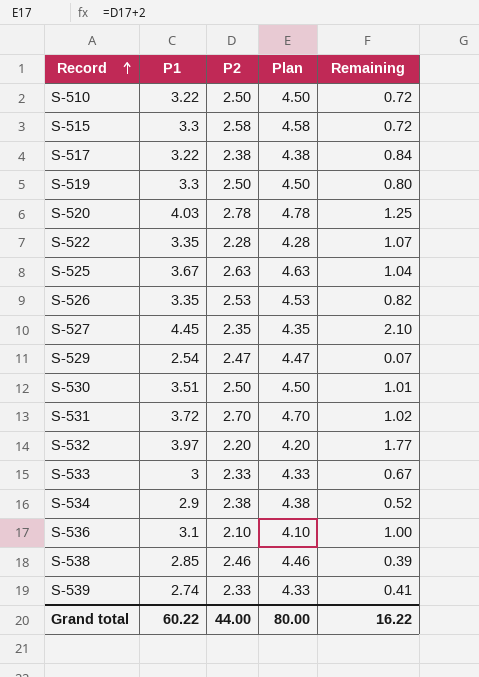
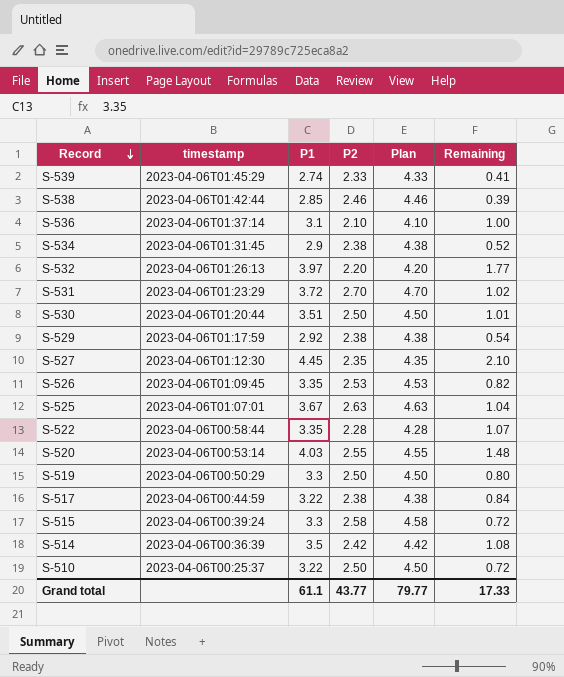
row order: Record ascending -> Record descending
column timestamp | position: none -> 2
row S-533: 3 | 2.33 | 4.33 | 0.67 -> none
S-529 | P1: 2.54 -> 2.92
S-529 | P2: 2.47 -> 2.38
S-529 | Plan: 4.47 -> 4.38
S-529 | Remaining: 0.07 -> 0.54
S-520 | P2: 2.78 -> 2.55
S-520 | Plan: 4.78 -> 4.55
S-520 | Remaining: 1.25 -> 1.48
row S-514: none -> 2023-04-06T00:36:39 | 3.5 | 2.42 | 4.42 | 1.08
Grand total | P1: 60.22 -> 61.1
Grand total | P2: 44.00 -> 43.77
Grand total | Plan: 80.00 -> 79.77
Grand total | Remaining: 16.22 -> 17.33

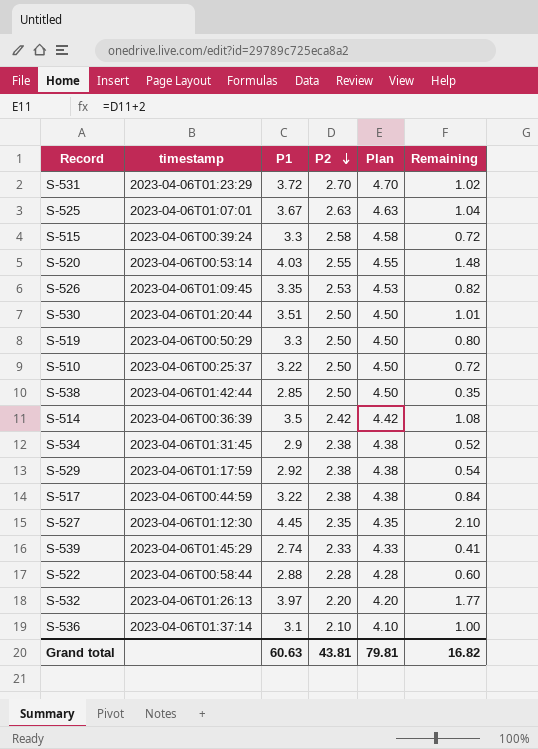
row order: Record descending -> P2 descending
S-538 | P2: 2.46 -> 2.50
S-538 | Plan: 4.46 -> 4.50
S-538 | Remaining: 0.39 -> 0.35
S-522 | P1: 3.35 -> 2.88
S-522 | Remaining: 1.07 -> 0.60
Grand total | P1: 61.1 -> 60.63
Grand total | P2: 43.77 -> 43.81
Grand total | Plan: 79.77 -> 79.81
Grand total | Remaining: 17.33 -> 16.82

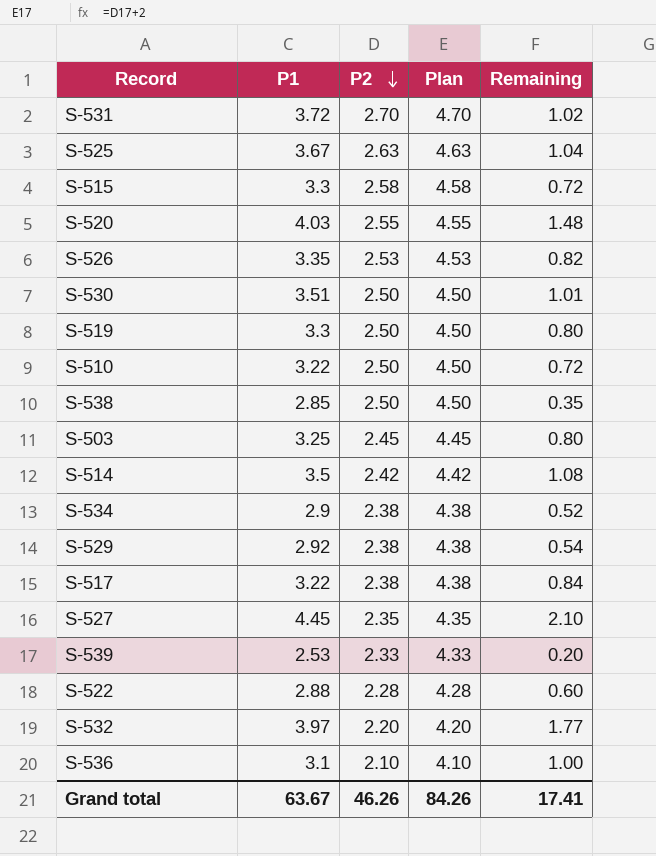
column timestamp | position: 2 -> none
row S-503: none -> 3.25 | 2.45 | 4.45 | 0.80
S-539 | P1: 2.74 -> 2.53
S-539 | Remaining: 0.41 -> 0.20
Grand total | P1: 60.63 -> 63.67
Grand total | P2: 43.81 -> 46.26
Grand total | Plan: 79.81 -> 84.26
Grand total | Remaining: 16.82 -> 17.41

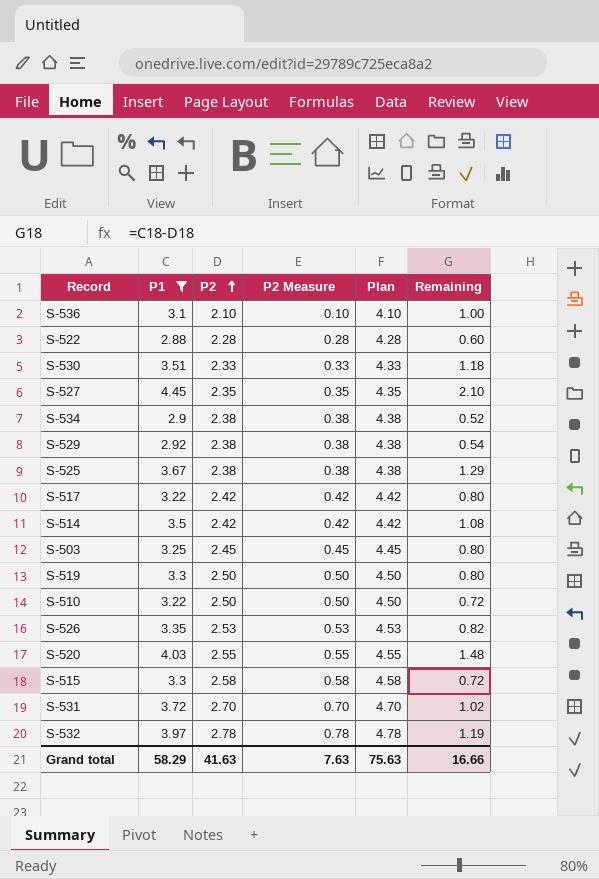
filter: none -> P1 >= 2.88
row order: P2 descending -> P2 ascending
column P2 Measure | formula: none -> [P2] - 2
S-530 | P2: 2.50 -> 2.33
S-530 | Plan: 4.50 -> 4.33
S-530 | Remaining: 1.01 -> 1.18
S-525 | P2: 2.63 -> 2.38
S-525 | Plan: 4.63 -> 4.38
S-525 | Remaining: 1.04 -> 1.29
S-517 | P2: 2.38 -> 2.42
S-517 | Plan: 4.38 -> 4.42
S-517 | Remaining: 0.84 -> 0.80
S-532 | P2: 2.20 -> 2.78
S-532 | Plan: 4.20 -> 4.78
S-532 | Remaining: 1.77 -> 1.19
Grand total | P1: 63.67 -> 58.29
Grand total | P2: 46.26 -> 41.63
Grand total | Plan: 84.26 -> 75.63
Grand total | Remaining: 17.41 -> 16.66

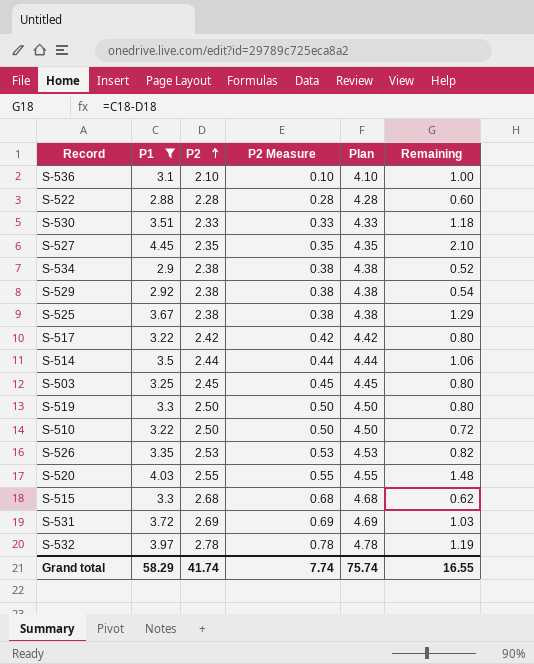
S-514 | P2: 2.42 -> 2.44
S-514 | P2 Measure: 0.42 -> 0.44
S-514 | Plan: 4.42 -> 4.44
S-514 | Remaining: 1.08 -> 1.06
S-515 | P2: 2.58 -> 2.68
S-515 | P2 Measure: 0.58 -> 0.68
S-515 | Plan: 4.58 -> 4.68
S-515 | Remaining: 0.72 -> 0.62
S-531 | P2: 2.70 -> 2.69
S-531 | P2 Measure: 0.70 -> 0.69
S-531 | Plan: 4.70 -> 4.69
S-531 | Remaining: 1.02 -> 1.03
Grand total | P2: 41.63 -> 41.74
Grand total | P2 Measure: 7.63 -> 7.74
Grand total | Plan: 75.63 -> 75.74
Grand total | Remaining: 16.66 -> 16.55

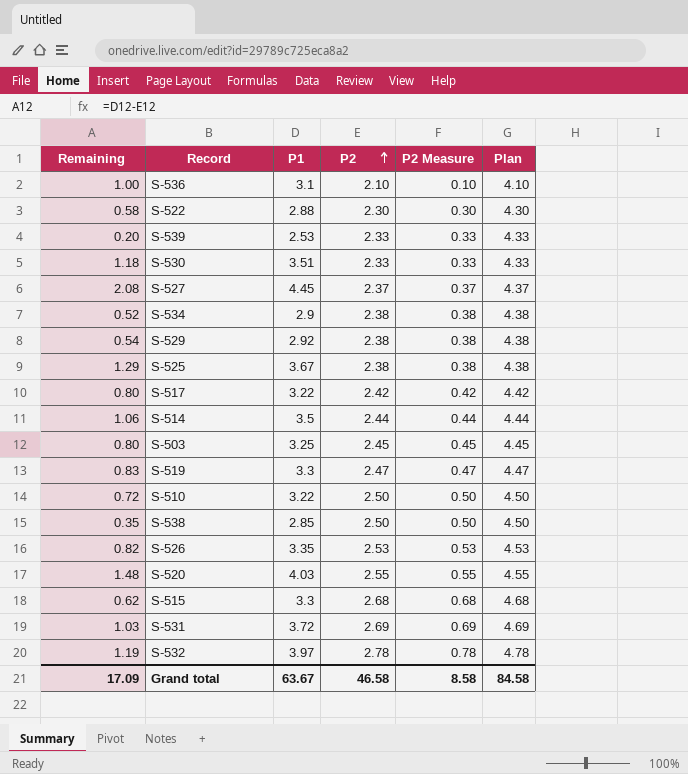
filter: P1 >= 2.88 -> none
column Remaining | position: 6 -> 1
S-522 | Remaining: 0.60 -> 0.58
S-522 | P2: 2.28 -> 2.30
S-522 | P2 Measure: 0.28 -> 0.30
S-522 | Plan: 4.28 -> 4.30
S-527 | Remaining: 2.10 -> 2.08
S-527 | P2: 2.35 -> 2.37
S-527 | P2 Measure: 0.35 -> 0.37
S-527 | Plan: 4.35 -> 4.37
S-519 | Remaining: 0.80 -> 0.83
S-519 | P2: 2.50 -> 2.47
S-519 | P2 Measure: 0.50 -> 0.47
S-519 | Plan: 4.50 -> 4.47
Grand total | Remaining: 16.55 -> 17.09
Grand total | P1: 58.29 -> 63.67
Grand total | P2: 41.74 -> 46.58
Grand total | P2 Measure: 7.74 -> 8.58
Grand total | Plan: 75.74 -> 84.58

